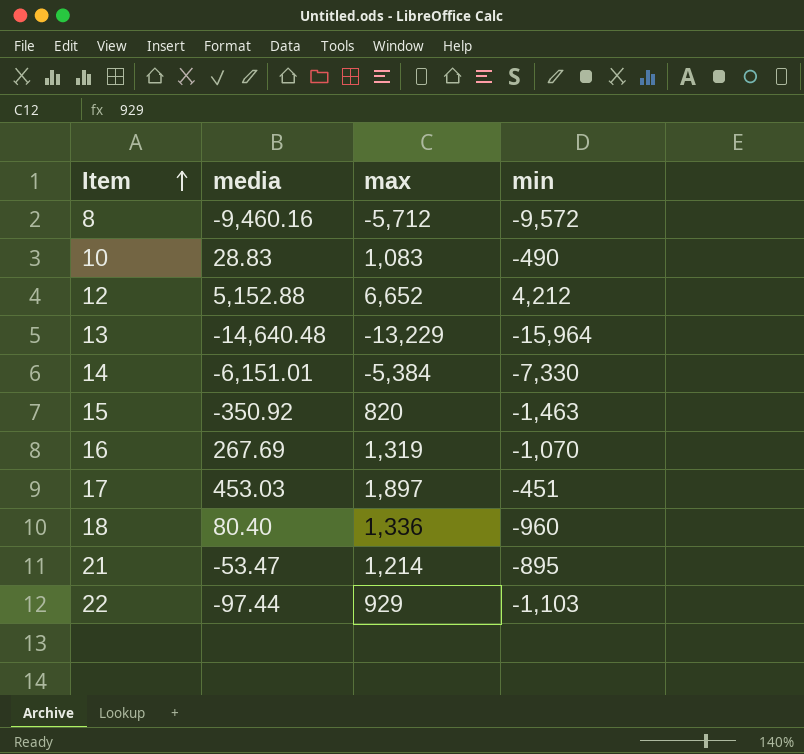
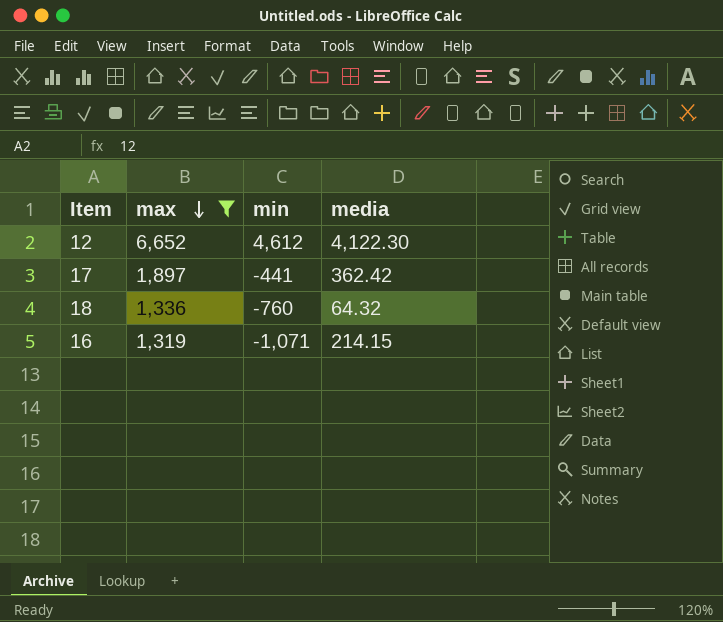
filter: none -> max >= 1,319
row order: Item ascending -> max descending
column media | position: 2 -> 4
12 | min: 4,212 -> 4,612
12 | media: 5,152.88 -> 4,122.30
17 | min: -451 -> -441
17 | media: 453.03 -> 362.42
18 | min: -960 -> -760
18 | media: 80.40 -> 64.32
16 | min: -1,070 -> -1,071
16 | media: 267.69 -> 214.15

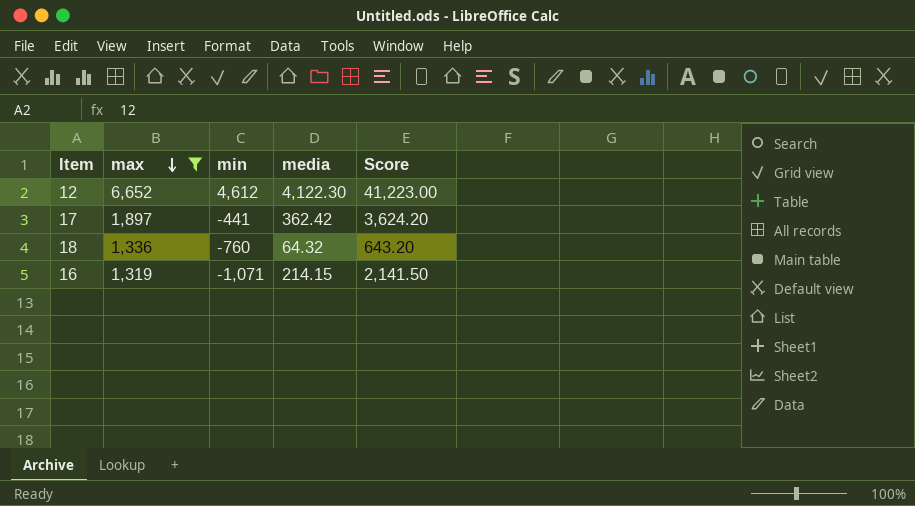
column Score | formula: none -> [media] * 10

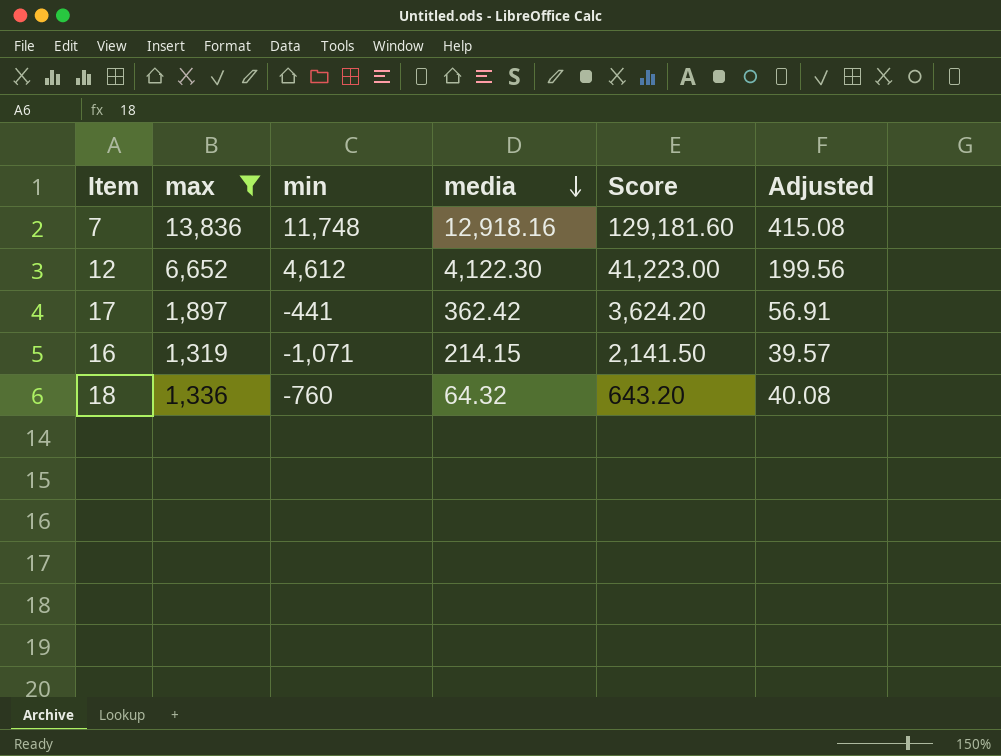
row order: max descending -> media descending
column Adjusted | formula: none -> [max] * 0.03
row 7: none -> 13,836 | 11,748 | 12,918.16 | 129,181.60 | 415.08

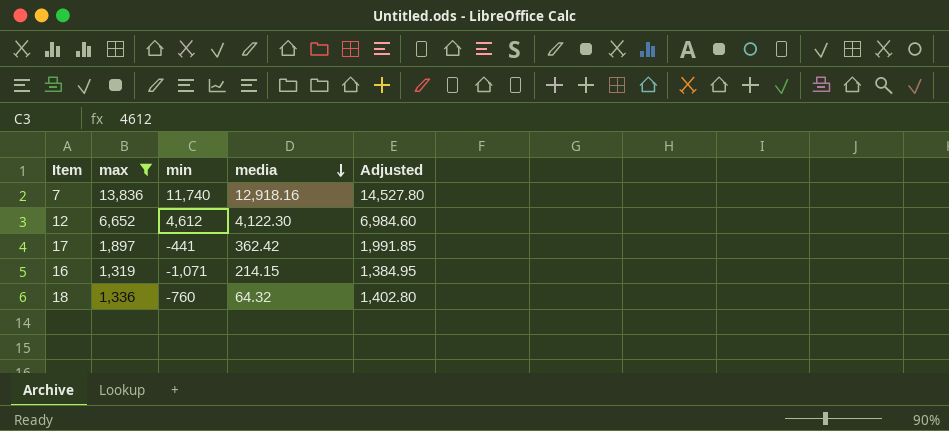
column Score | formula: [media] * 10 -> none
column Adjusted | formula: [max] * 0.03 -> [max] * 1.05
7 | min: 11,748 -> 11,740

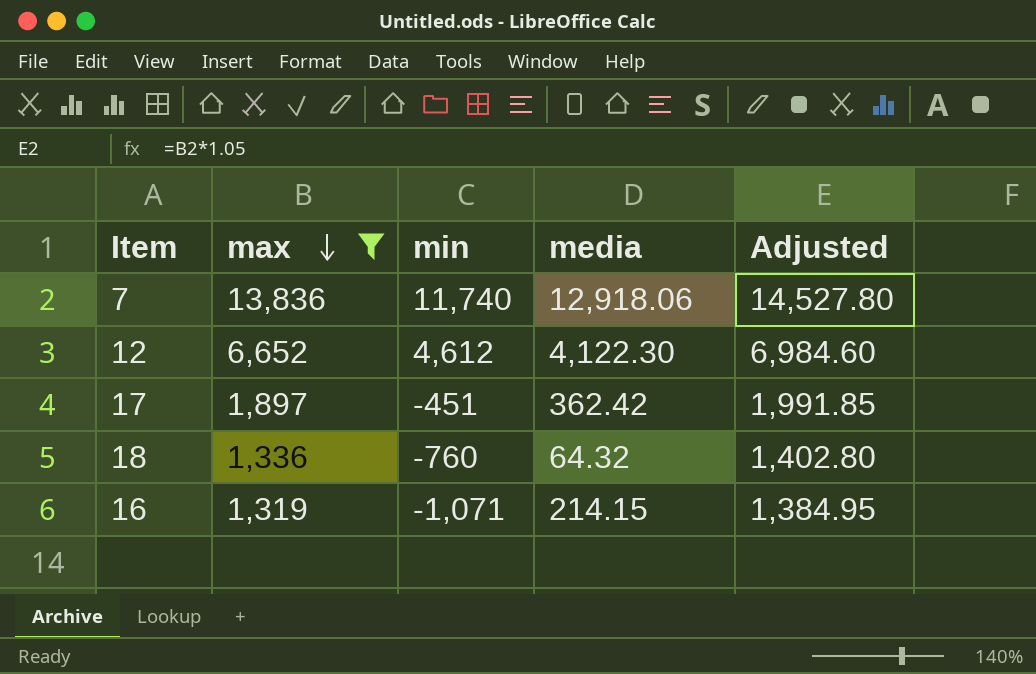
row order: media descending -> max descending
7 | media: 12,918.16 -> 12,918.06
17 | min: -441 -> -451

